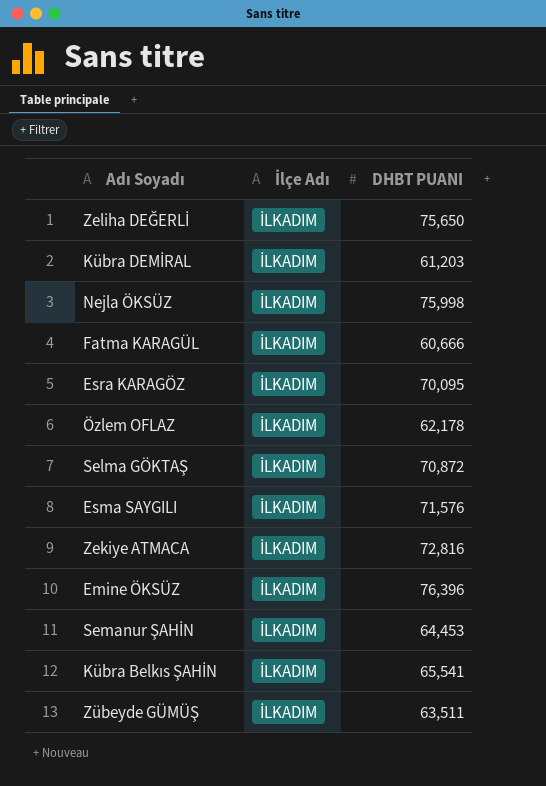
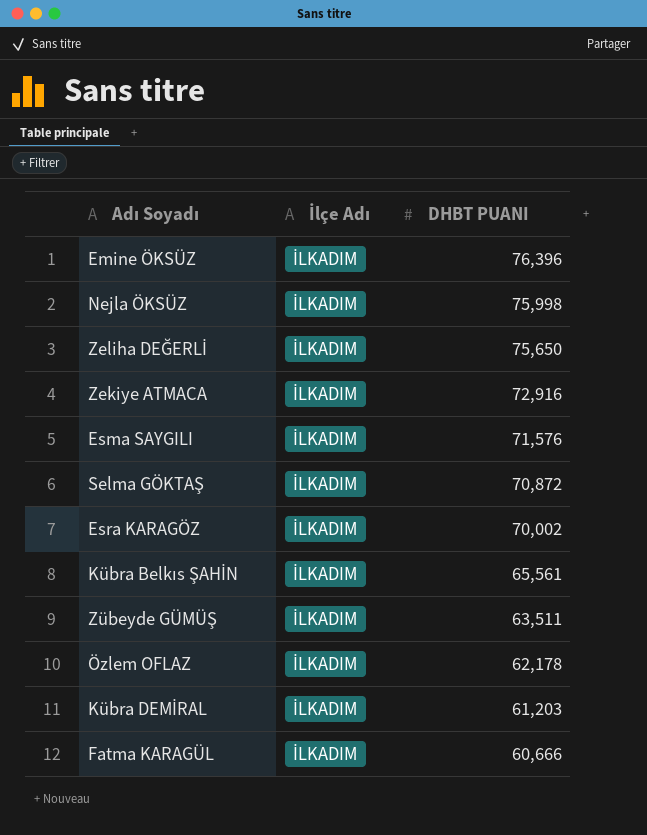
row order: none -> DHBT PUANI descending
row Semanur ŞAHİN: İLKADIM | 64,453 -> none
Zekiye ATMACA | DHBT PUANI: 72,816 -> 72,916
Esra KARAGÖZ | DHBT PUANI: 70,095 -> 70,002
Kübra Belkıs ŞAHİN | DHBT PUANI: 65,541 -> 65,561

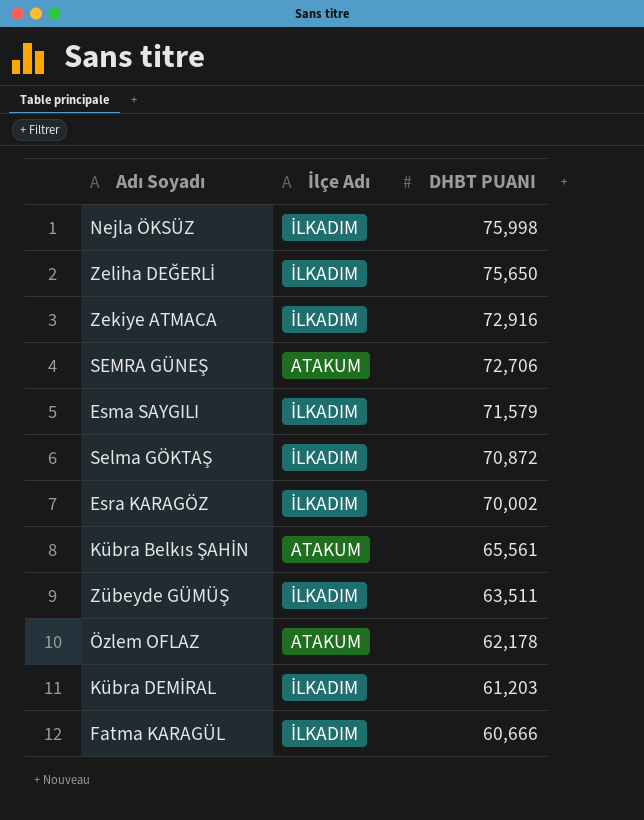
row Emine ÖKSÜZ: İLKADIM | 76,396 -> none
row SEMRA GÜNEŞ: none -> ATAKUM | 72,706
Esma SAYGILI | DHBT PUANI: 71,576 -> 71,579
Kübra Belkıs ŞAHİN | İlçe Adı: İLKADIM -> ATAKUM
Özlem OFLAZ | İlçe Adı: İLKADIM -> ATAKUM

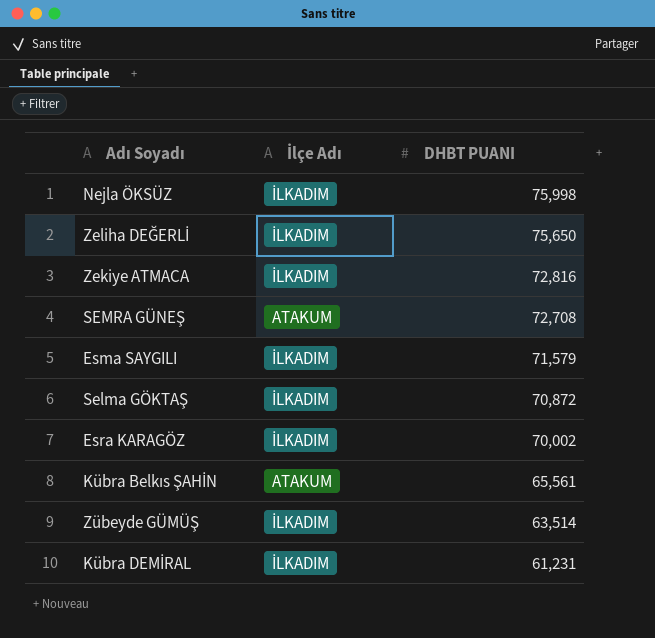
row Özlem OFLAZ: ATAKUM | 62,178 -> none
row Fatma KARAGÜL: İLKADIM | 60,666 -> none
Zekiye ATMACA | DHBT PUANI: 72,916 -> 72,816
SEMRA GÜNEŞ | DHBT PUANI: 72,706 -> 72,708
Zübeyde GÜMÜŞ | DHBT PUANI: 63,511 -> 63,514
Kübra DEMİRAL | DHBT PUANI: 61,203 -> 61,231

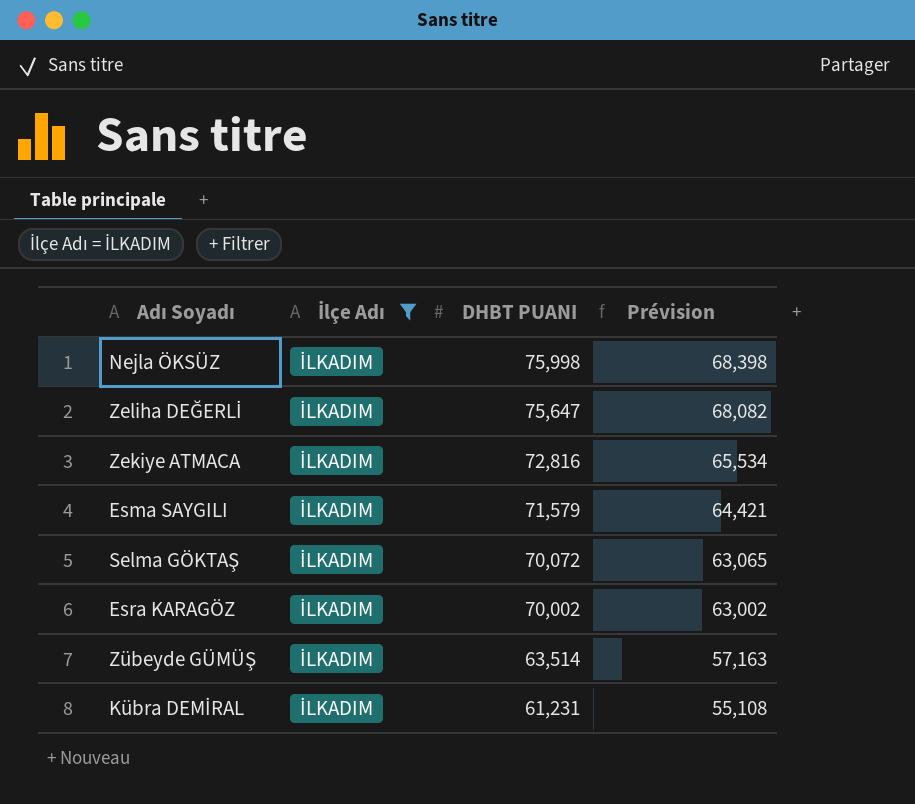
filter: none -> İlçe Adı = İLKADIM
column Prévision | formula: none -> [DHBT PUANI] * 0,9
Zeliha DEĞERLİ | DHBT PUANI: 75,650 -> 75,647
Selma GÖKTAŞ | DHBT PUANI: 70,872 -> 70,072

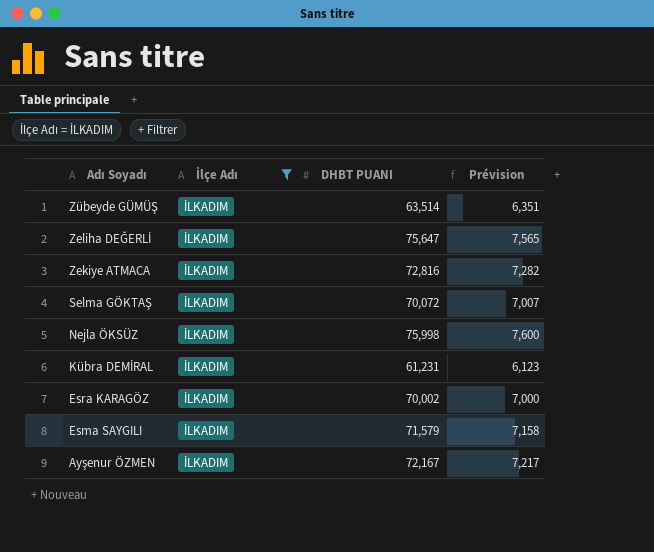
row order: DHBT PUANI descending -> Adı Soyadı descending
column Prévision | formula: [DHBT PUANI] * 0,9 -> [DHBT PUANI] * 0,1
row Ayşenur ÖZMEN: none -> İLKADIM | 72,167 | 7,217

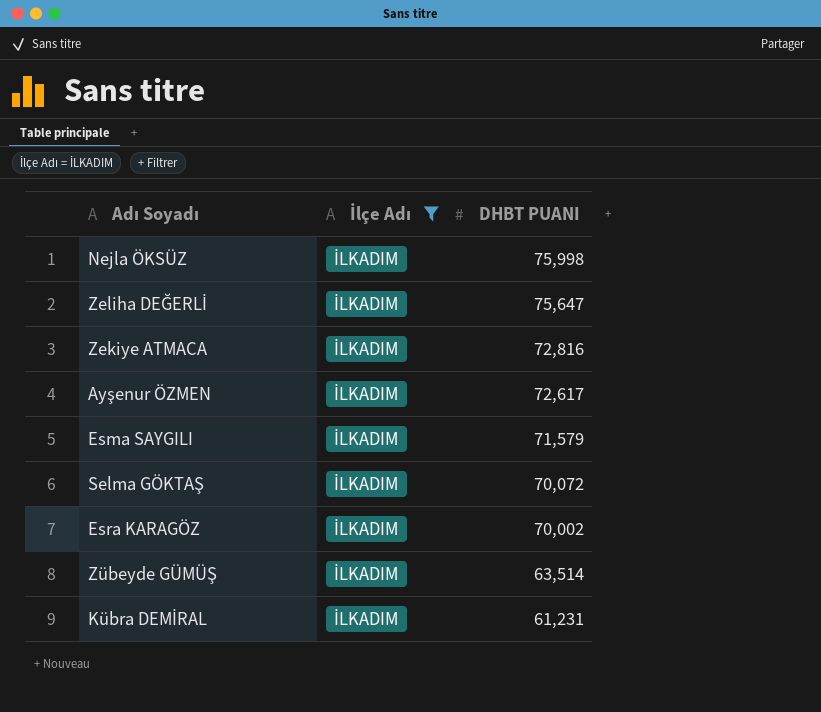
row order: Adı Soyadı descending -> DHBT PUANI descending
column Prévision | formula: [DHBT PUANI] * 0,1 -> none
Ayşenur ÖZMEN | DHBT PUANI: 72,167 -> 72,617

